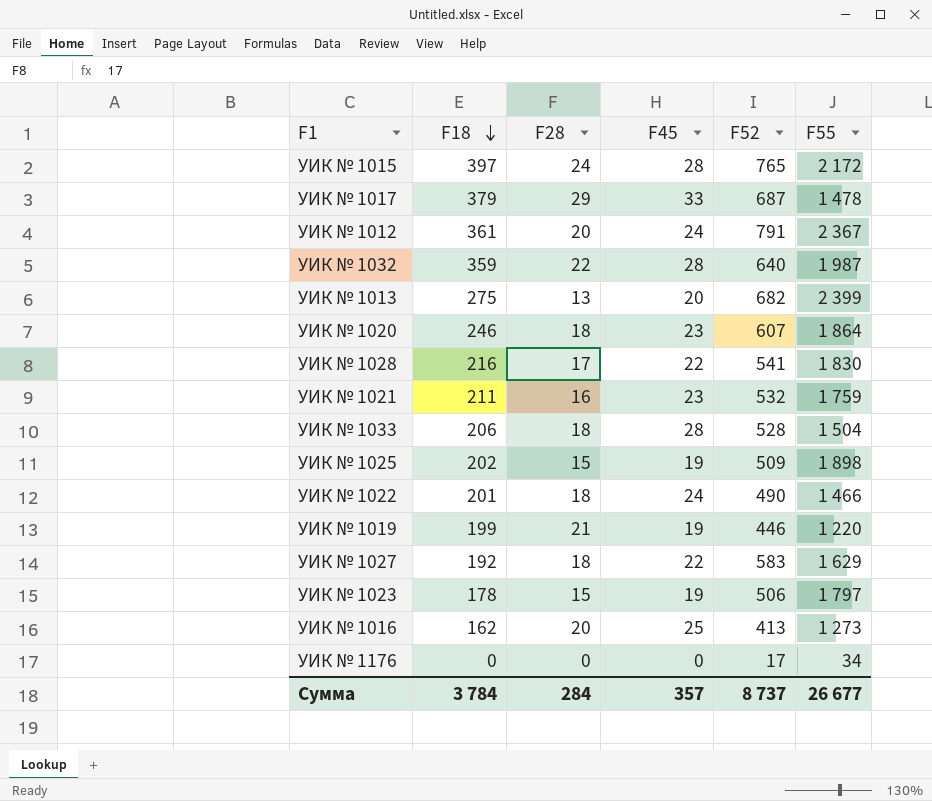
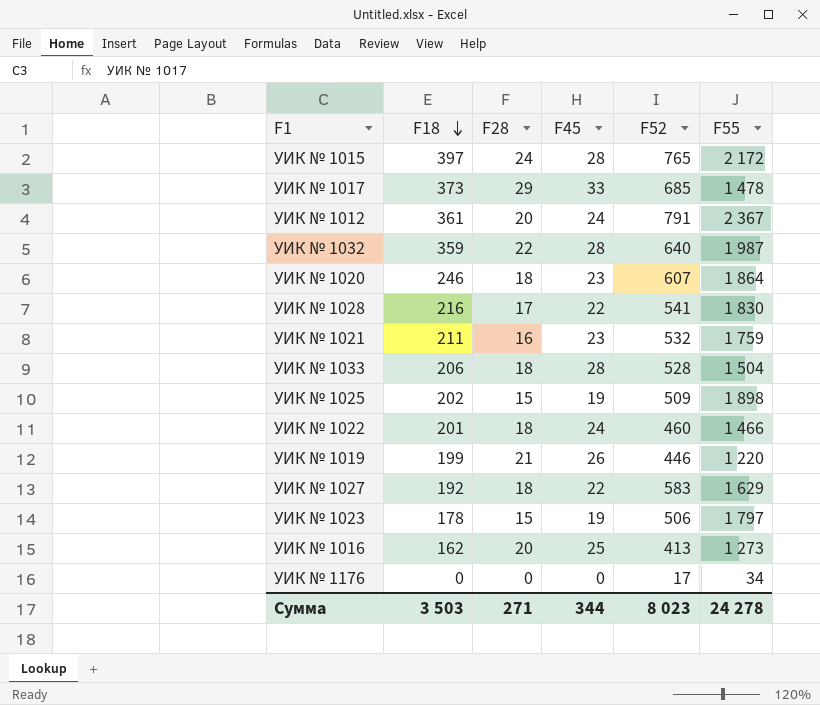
row УИК № 1013: 275 | 13 | 20 | 682 | 2 399 -> none
УИК № 1017 | F18: 379 -> 373
УИК № 1017 | F52: 687 -> 685
УИК № 1022 | F52: 490 -> 460
УИК № 1019 | F45: 19 -> 26
Сумма | F18: 3 784 -> 3 503
Сумма | F28: 284 -> 271
Сумма | F45: 357 -> 344
Сумма | F52: 8 737 -> 8 023
Сумма | F55: 26 677 -> 24 278

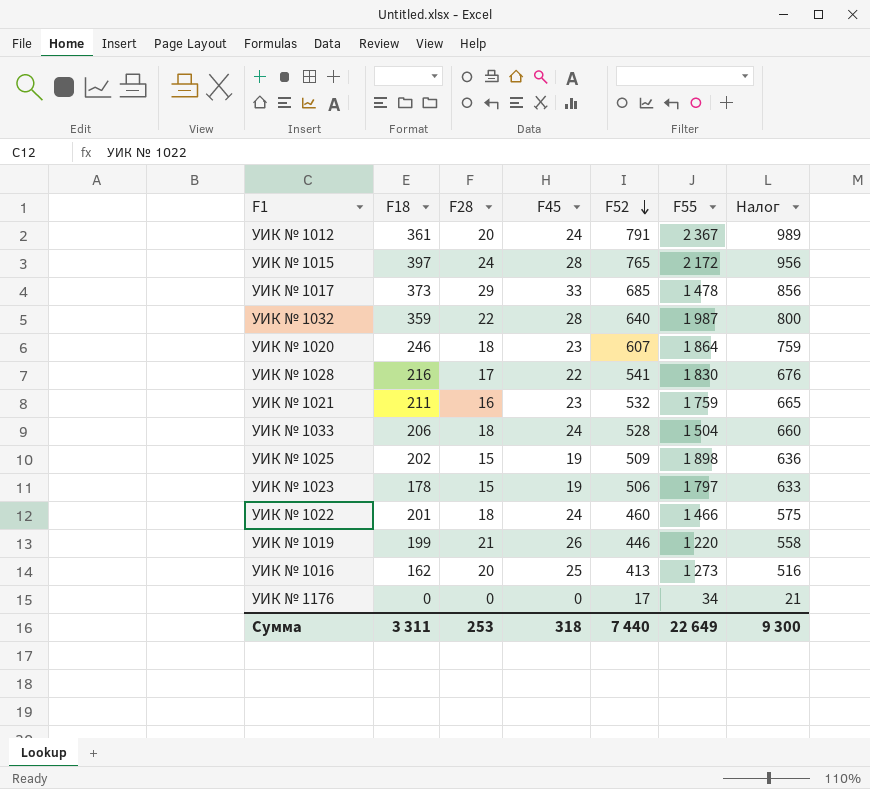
row order: F18 descending -> F52 descending
column Налог | formula: none -> [F52] * 1,25
row УИК № 1027: 192 | 18 | 22 | 583 | 1 629 -> none
УИК № 1033 | F45: 28 -> 24
Сумма | F18: 3 503 -> 3 311
Сумма | F28: 271 -> 253
Сумма | F45: 344 -> 318
Сумма | F52: 8 023 -> 7 440
Сумма | F55: 24 278 -> 22 649

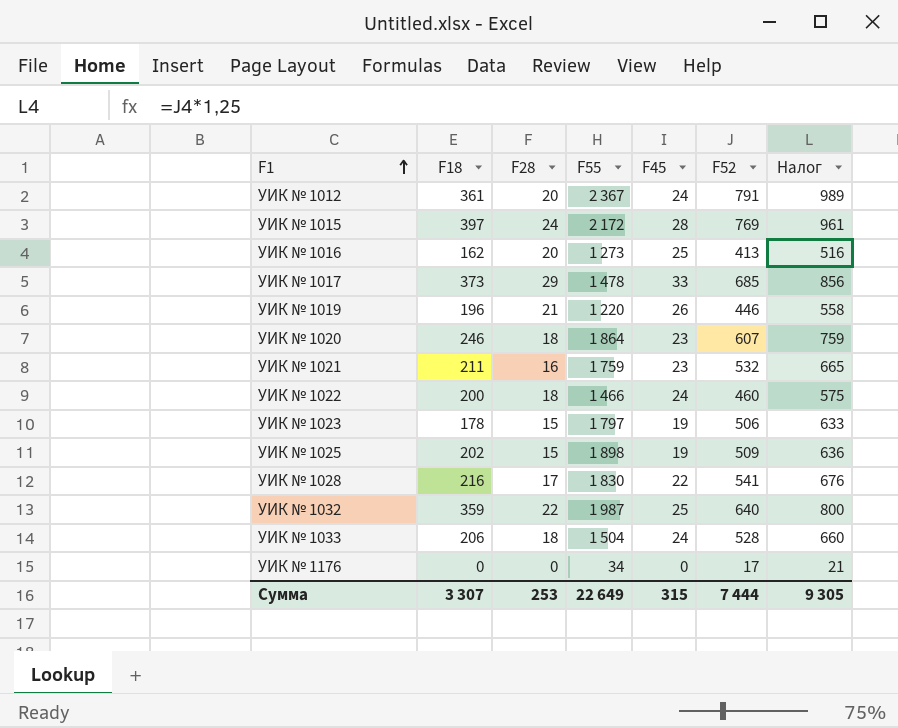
row order: F52 descending -> F1 ascending
column F55 | position: 6 -> 4
УИК № 1015 | F52: 765 -> 769
УИК № 1015 | Налог: 956 -> 961
УИК № 1019 | F18: 199 -> 196
УИК № 1022 | F18: 201 -> 200
УИК № 1032 | F45: 28 -> 25
Сумма | F18: 3 311 -> 3 307
Сумма | F45: 318 -> 315
Сумма | F52: 7 440 -> 7 444
Сумма | Налог: 9 300 -> 9 305

